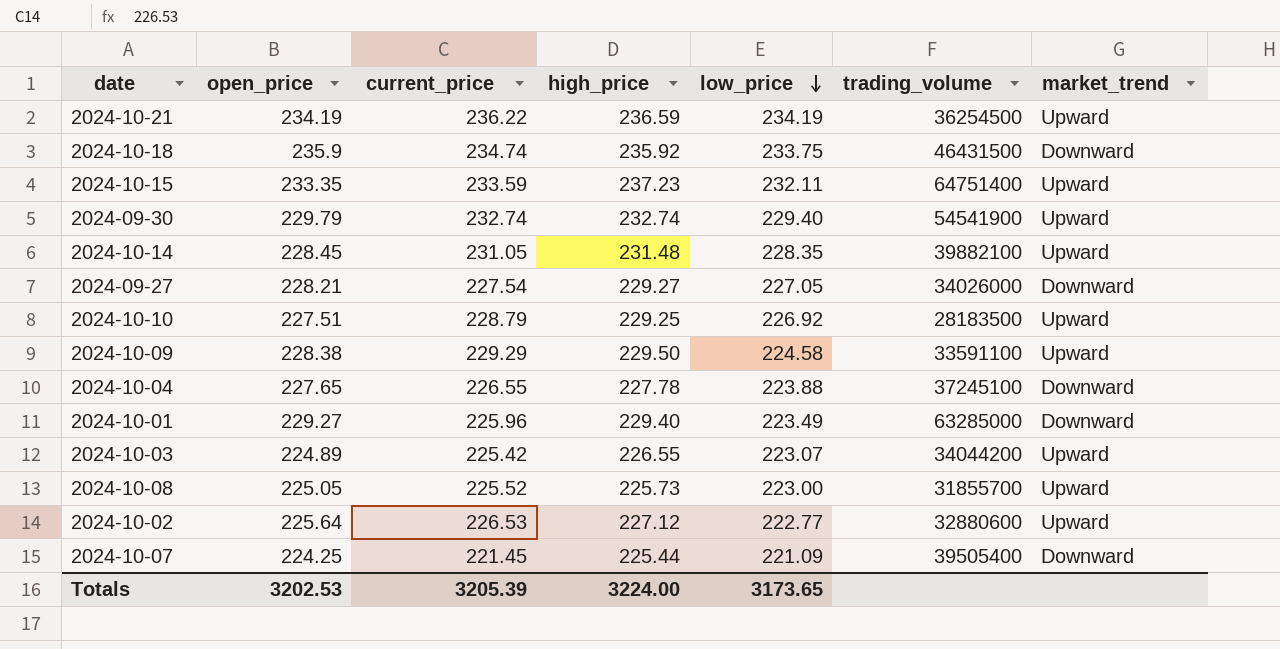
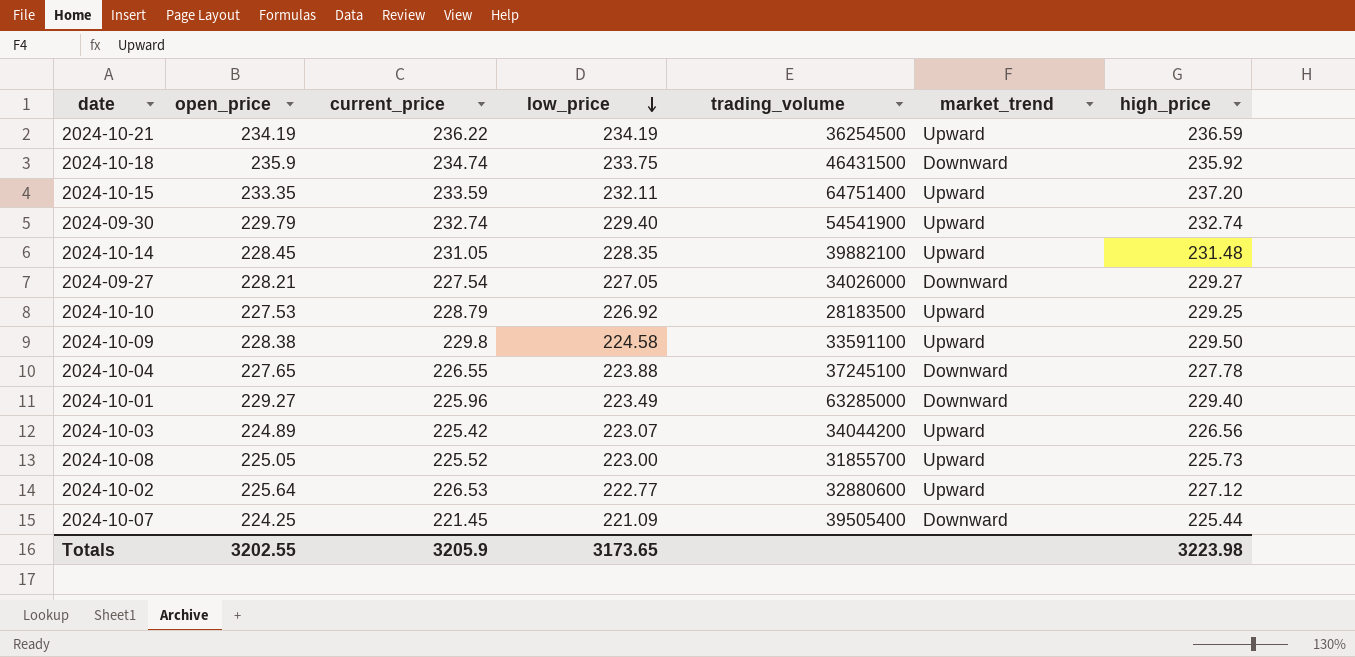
column high_price | position: 4 -> 7
2024-10-15 | high_price: 237.23 -> 237.20
2024-10-10 | open_price: 227.51 -> 227.53
2024-10-09 | current_price: 229.29 -> 229.8
2024-10-03 | high_price: 226.55 -> 226.56
Totals | open_price: 3202.53 -> 3202.55
Totals | current_price: 3205.39 -> 3205.9
Totals | high_price: 3224.00 -> 3223.98

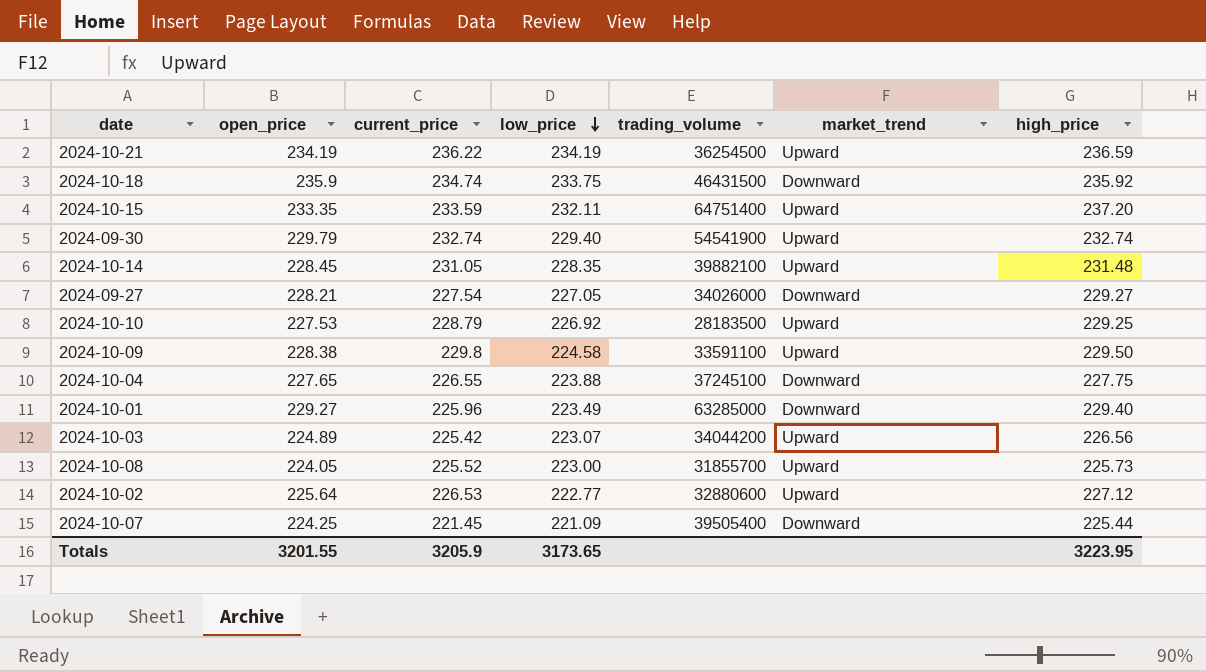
2024-10-04 | high_price: 227.78 -> 227.75
2024-10-08 | open_price: 225.05 -> 224.05
Totals | open_price: 3202.55 -> 3201.55
Totals | high_price: 3223.98 -> 3223.95

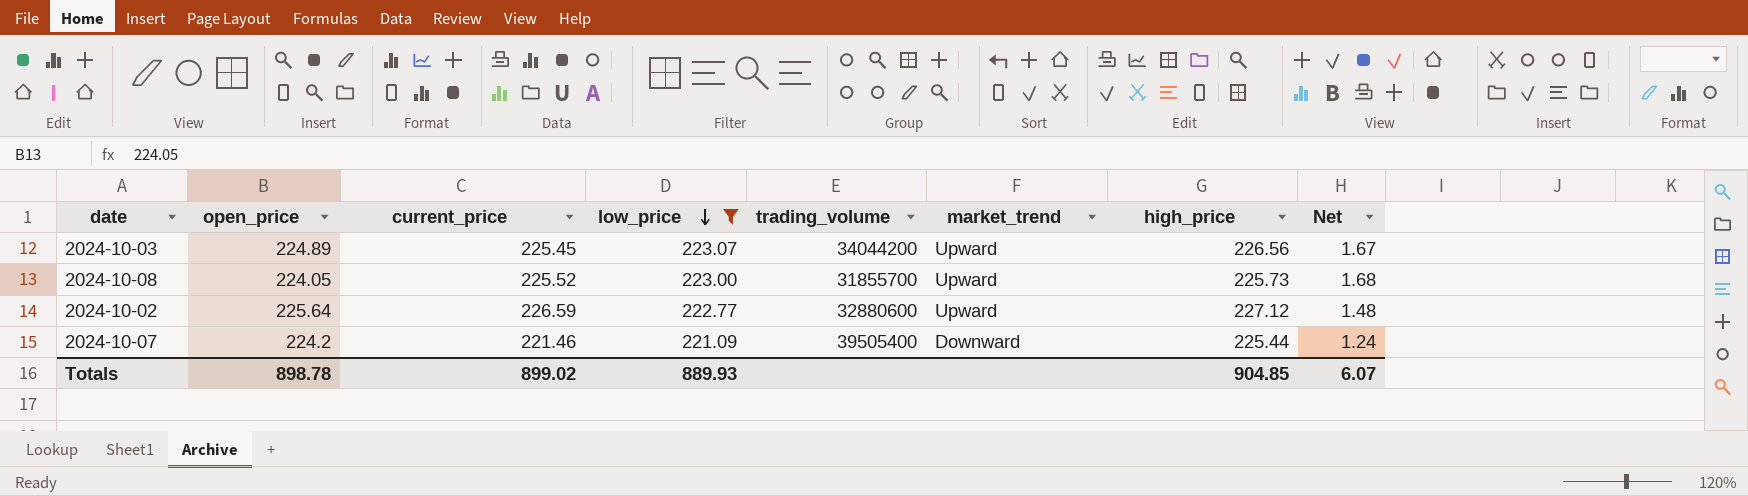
filter: none -> low_price <= 223.07
column Net | formula: none -> [high_price] - [open_price]
2024-10-03 | current_price: 225.42 -> 225.45
2024-10-02 | current_price: 226.53 -> 226.59
2024-10-07 | open_price: 224.25 -> 224.2
2024-10-07 | current_price: 221.45 -> 221.46
Totals | open_price: 3201.55 -> 898.78
Totals | current_price: 3205.9 -> 899.02
Totals | low_price: 3173.65 -> 889.93
Totals | high_price: 3223.95 -> 904.85

